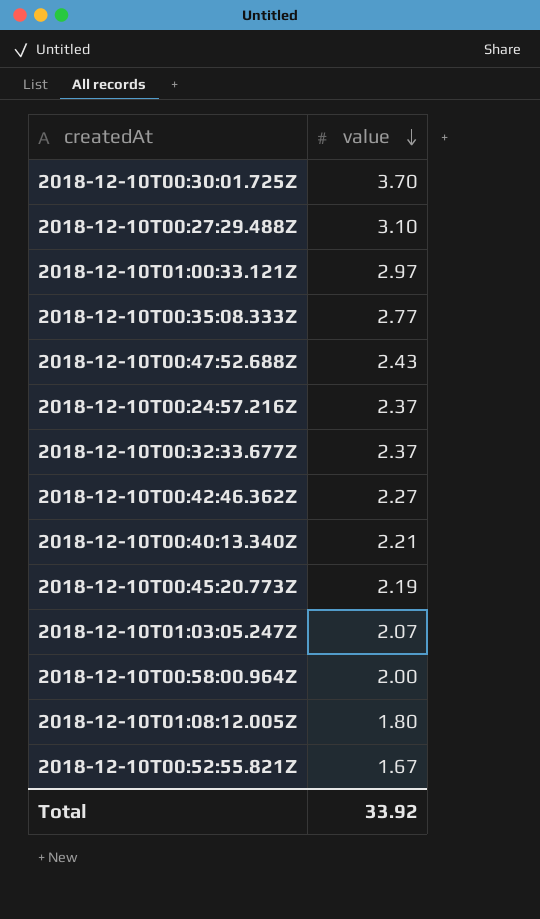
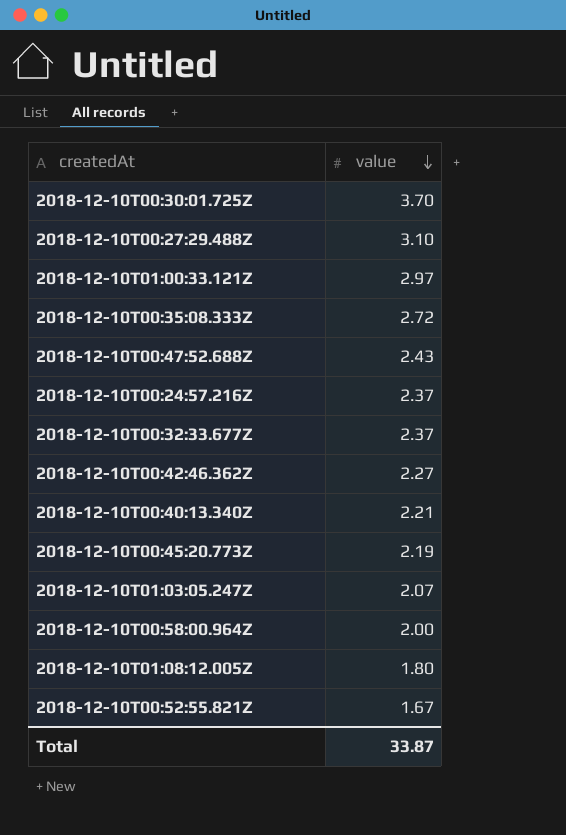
2018-12-10T00:35:08.333Z | value: 2.77 -> 2.72
Total | value: 33.92 -> 33.87

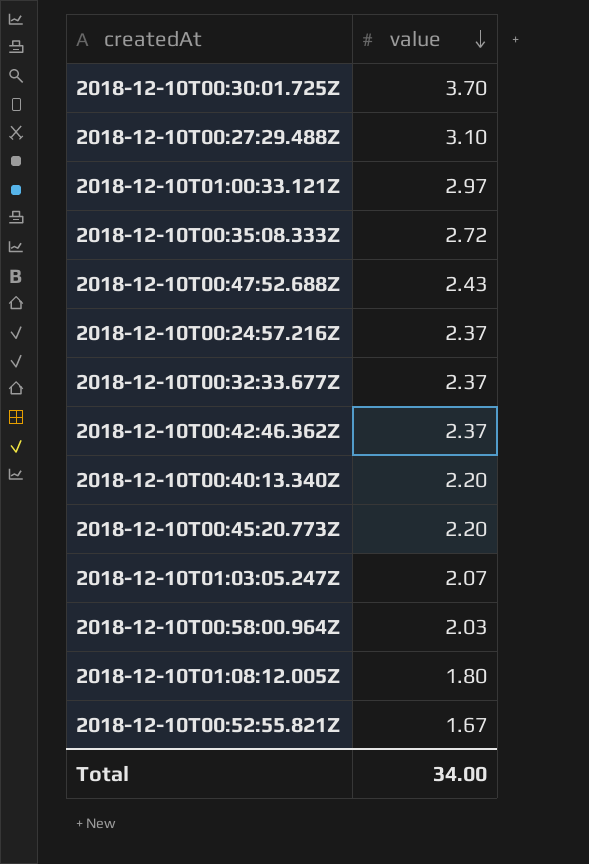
2018-12-10T00:42:46.362Z | value: 2.27 -> 2.37
2018-12-10T00:40:13.340Z | value: 2.21 -> 2.20
2018-12-10T00:45:20.773Z | value: 2.19 -> 2.20
2018-12-10T00:58:00.964Z | value: 2.00 -> 2.03
Total | value: 33.87 -> 34.00

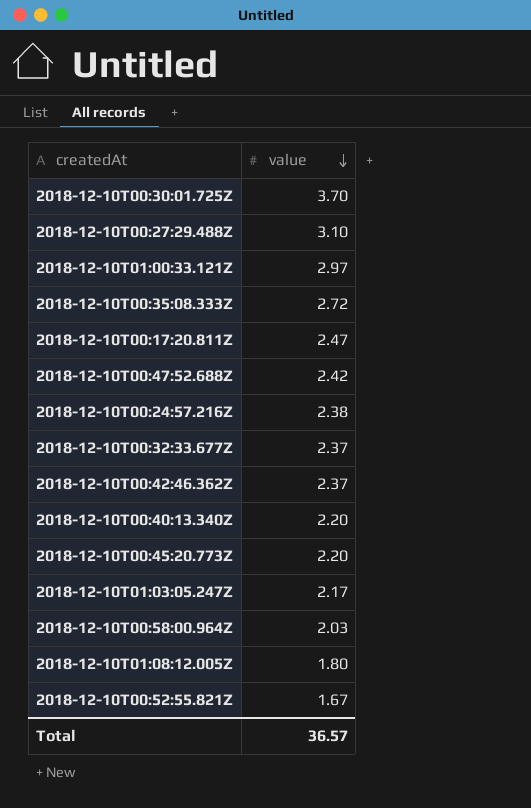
row 2018-12-10T00:17:20.811Z: none -> 2.47
2018-12-10T00:47:52.688Z | value: 2.43 -> 2.42
2018-12-10T00:24:57.216Z | value: 2.37 -> 2.38
2018-12-10T01:03:05.247Z | value: 2.07 -> 2.17
Total | value: 34.00 -> 36.57

